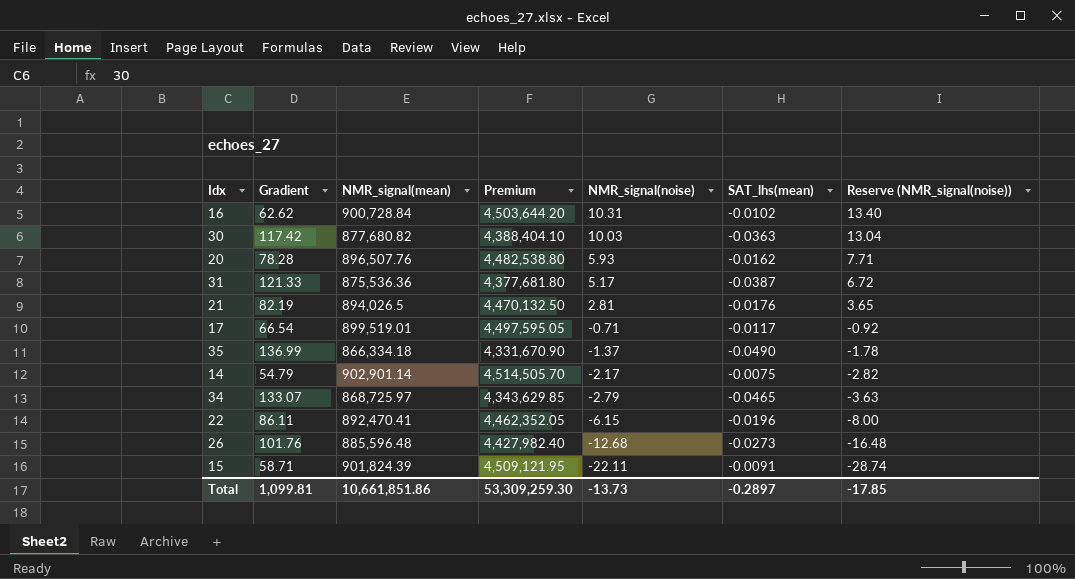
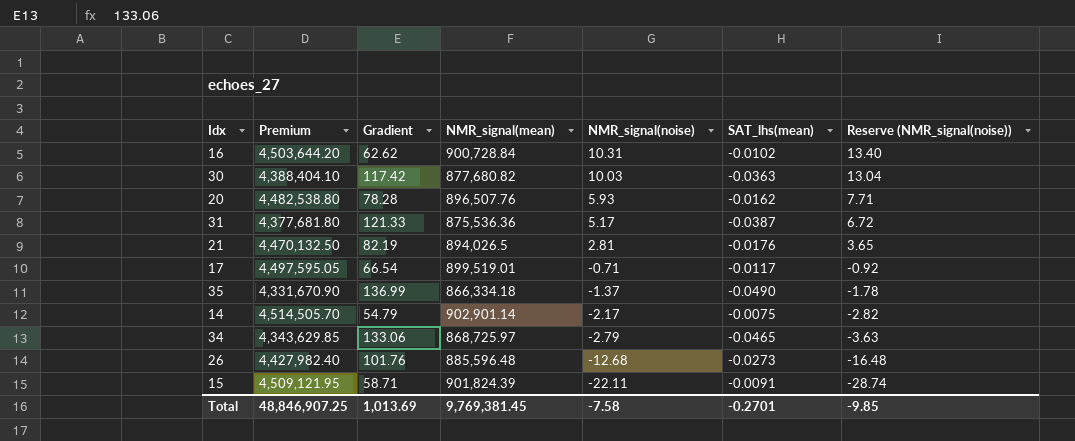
column Premium | position: 4 -> 2
row 22: 86.11 | 892,470.41 | 4,462,352.05 | -6.15 | -0.0196 | -8.00 -> none
34 | Gradient: 133.07 -> 133.06
Total | Premium: 53,309,259.30 -> 48,846,907.25
Total | Gradient: 1,099.81 -> 1,013.69
Total | NMR_signal(mean): 10,661,851.86 -> 9,769,381.45
Total | NMR_signal(noise): -13.73 -> -7.58
Total | SAT_lhs(mean): -0.2897 -> -0.2701
Total | Reserve (NMR_signal(noise)): -17.85 -> -9.85

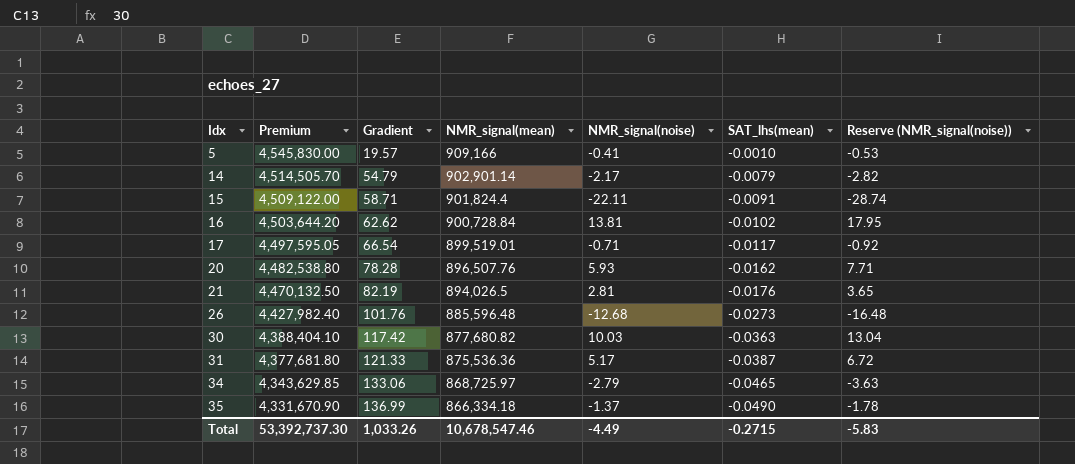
row order: NMR_signal(noise) descending -> Idx ascending
row 5: none -> 4,545,830.00 | 19.57 | 909,166 | -0.41 | -0.0010 | -0.53
14 | SAT_lhs(mean): -0.0075 -> -0.0079
15 | Premium: 4,509,121.95 -> 4,509,122.00
15 | NMR_signal(mean): 901,824.39 -> 901,824.4
16 | NMR_signal(noise): 10.31 -> 13.81
16 | Reserve (NMR_signal(noise)): 13.40 -> 17.95
Total | Premium: 48,846,907.25 -> 53,392,737.30
Total | Gradient: 1,013.69 -> 1,033.26
Total | NMR_signal(mean): 9,769,381.45 -> 10,678,547.46
Total | NMR_signal(noise): -7.58 -> -4.49
Total | SAT_lhs(mean): -0.2701 -> -0.2715
Total | Reserve (NMR_signal(noise)): -9.85 -> -5.83

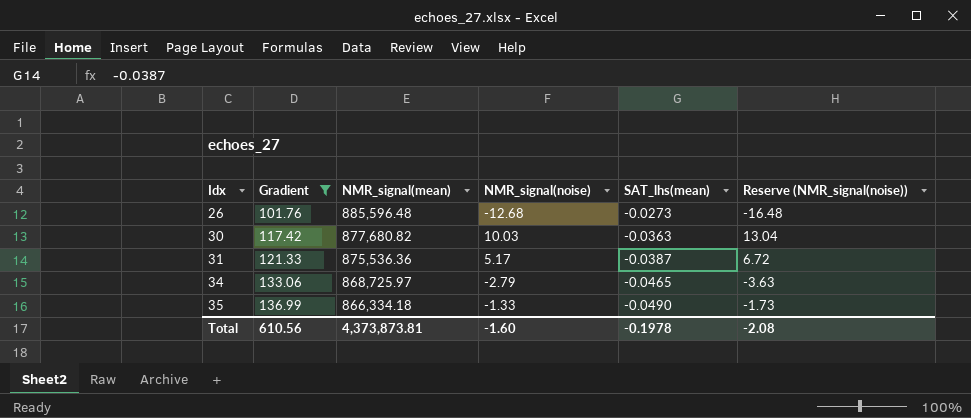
filter: none -> Gradient >= 101.76
column Premium | formula: [NMR_signal(mean)] * 5 -> none
35 | NMR_signal(noise): -1.37 -> -1.33
35 | Reserve (NMR_signal(noise)): -1.78 -> -1.73
Total | Gradient: 1,033.26 -> 610.56
Total | NMR_signal(mean): 10,678,547.46 -> 4,373,873.81
Total | NMR_signal(noise): -4.49 -> -1.60
Total | SAT_lhs(mean): -0.2715 -> -0.1978
Total | Reserve (NMR_signal(noise)): -5.83 -> -2.08

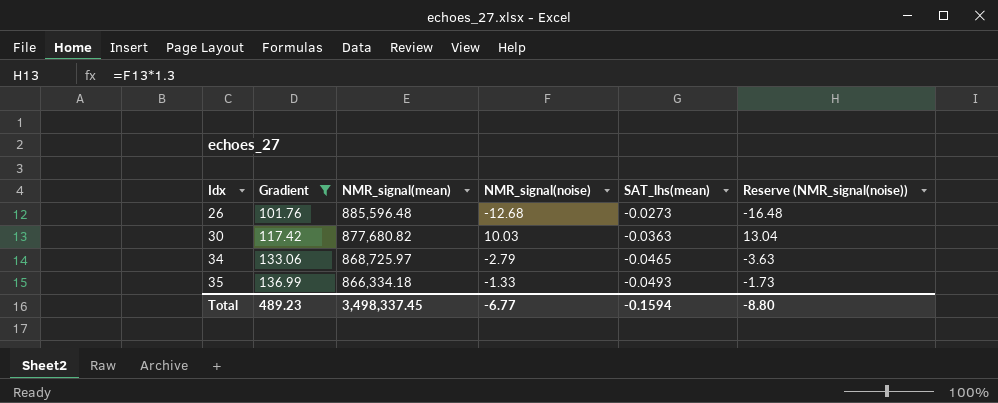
row 31: 121.33 | 875,536.36 | 5.17 | -0.0387 | 6.72 -> none
35 | SAT_lhs(mean): -0.0490 -> -0.0493
Total | Gradient: 610.56 -> 489.23
Total | NMR_signal(mean): 4,373,873.81 -> 3,498,337.45
Total | NMR_signal(noise): -1.60 -> -6.77
Total | SAT_lhs(mean): -0.1978 -> -0.1594
Total | Reserve (NMR_signal(noise)): -2.08 -> -8.80

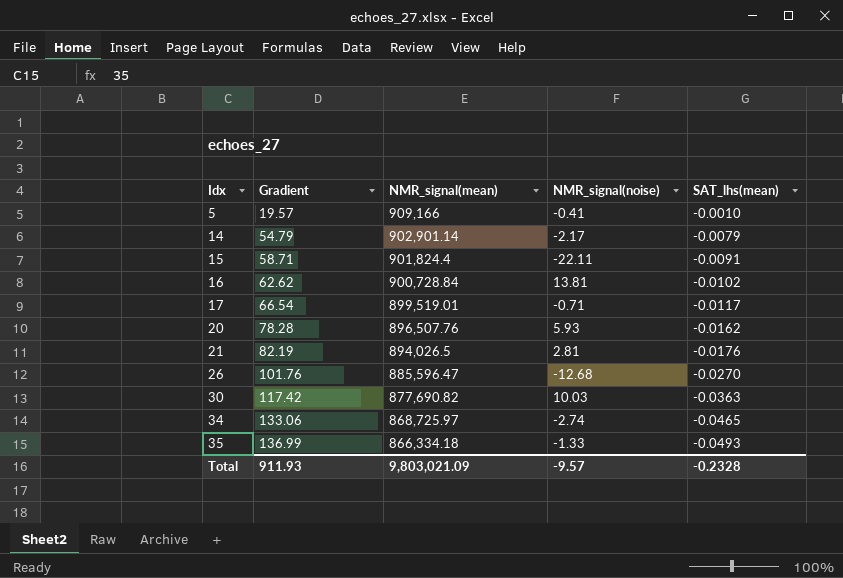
filter: Gradient >= 101.76 -> none
column Reserve (NMR_signal(noise)) | formula: [NMR_signal(noise)] * 1.3 -> none
26 | NMR_signal(mean): 885,596.48 -> 885,596.47
26 | SAT_lhs(mean): -0.0273 -> -0.0270
30 | NMR_signal(mean): 877,680.82 -> 877,690.82
34 | NMR_signal(noise): -2.79 -> -2.74
Total | Gradient: 489.23 -> 911.93
Total | NMR_signal(mean): 3,498,337.45 -> 9,803,021.09
Total | NMR_signal(noise): -6.77 -> -9.57
Total | SAT_lhs(mean): -0.1594 -> -0.2328

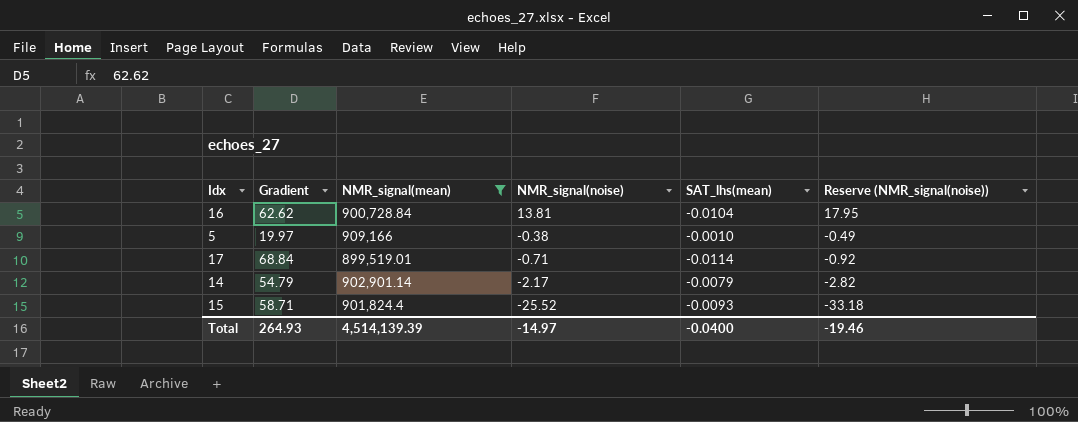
filter: none -> NMR_signal(mean) >= 899,519.01
row order: Idx ascending -> NMR_signal(noise) descending
column Reserve (NMR_signal(noise)) | formula: none -> [NMR_signal(noise)] * 1.3
16 | SAT_lhs(mean): -0.0102 -> -0.0104
5 | Gradient: 19.57 -> 19.97
5 | NMR_signal(noise): -0.41 -> -0.38
17 | Gradient: 66.54 -> 68.84
17 | SAT_lhs(mean): -0.0117 -> -0.0114
15 | NMR_signal(noise): -22.11 -> -25.52
15 | SAT_lhs(mean): -0.0091 -> -0.0093
Total | Gradient: 911.93 -> 264.93
Total | NMR_signal(mean): 9,803,021.09 -> 4,514,139.39
Total | NMR_signal(noise): -9.57 -> -14.97
Total | SAT_lhs(mean): -0.2328 -> -0.0400

